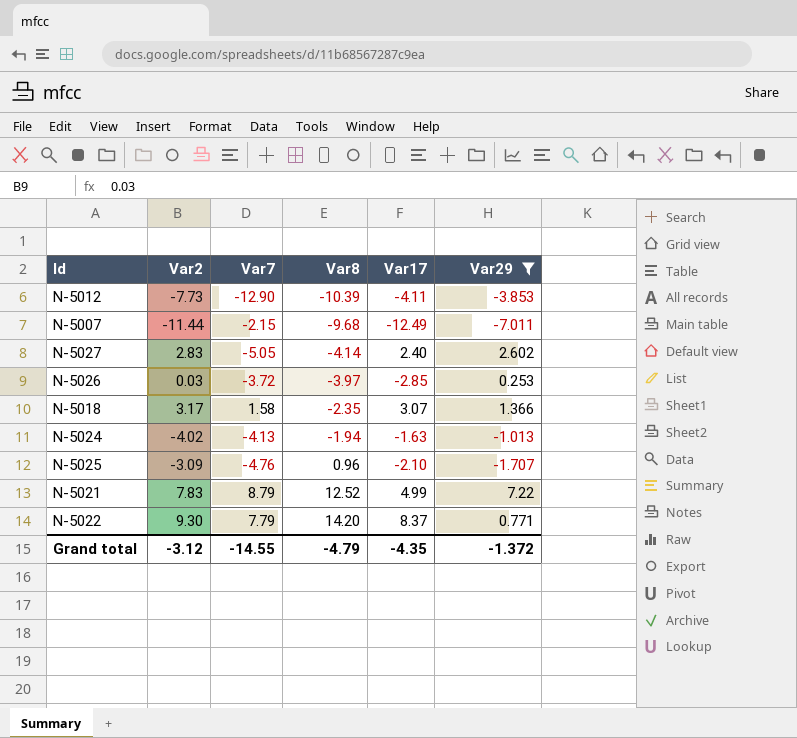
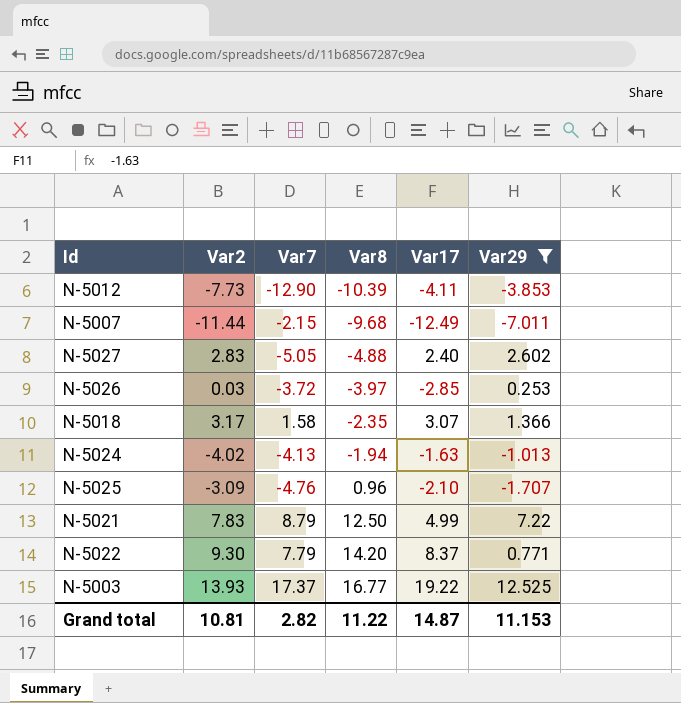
N-5027 | Var8: -4.14 -> -4.88
N-5021 | Var8: 12.52 -> 12.50
row N-5003: none -> 13.93 | 17.37 | 16.77 | 19.22 | 12.525
Grand total | Var2: -3.12 -> 10.81
Grand total | Var7: -14.55 -> 2.82
Grand total | Var8: -4.79 -> 11.22
Grand total | Var17: -4.35 -> 14.87
Grand total | Var29: -1.372 -> 11.153

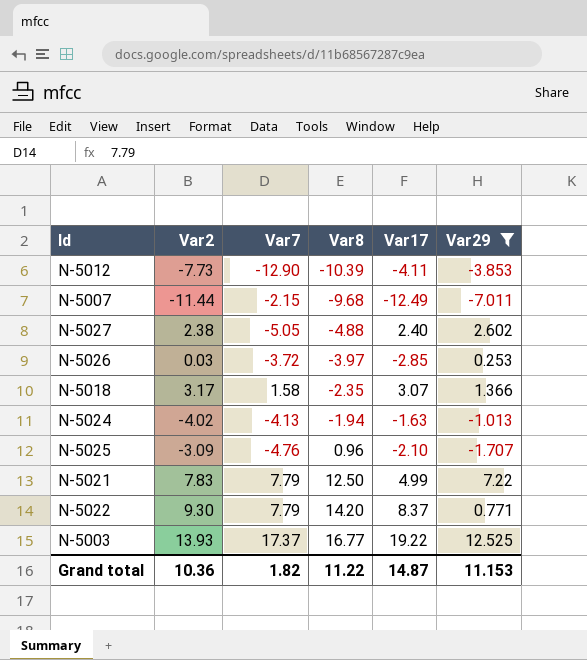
N-5027 | Var2: 2.83 -> 2.38
N-5021 | Var7: 8.79 -> 7.79
Grand total | Var2: 10.81 -> 10.36
Grand total | Var7: 2.82 -> 1.82

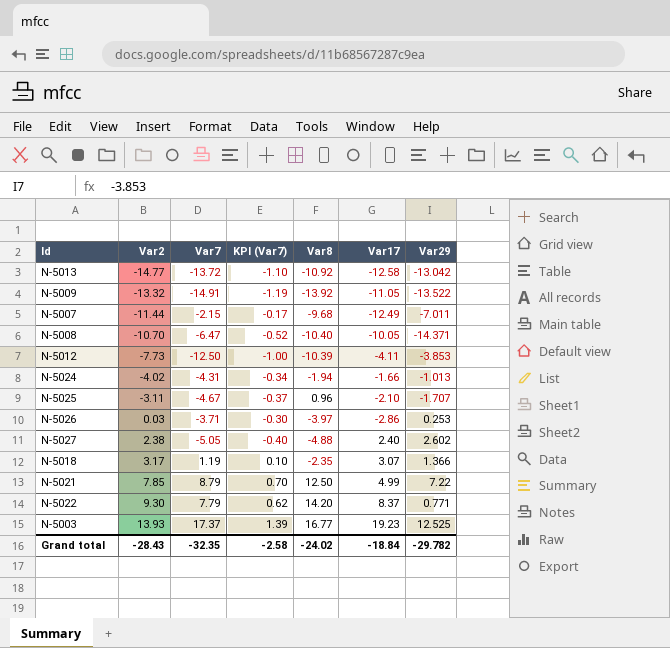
filter: Var29 >= -7.011 -> none
row order: Var8 ascending -> Var2 ascending
column KPI (Var7) | formula: none -> [Var7] * 0.08
N-5012 | Var7: -12.90 -> -12.50
N-5024 | Var7: -4.13 -> -4.31
N-5024 | Var17: -1.63 -> -1.66
N-5025 | Var2: -3.09 -> -3.11
N-5025 | Var7: -4.76 -> -4.67
N-5026 | Var7: -3.72 -> -3.71
N-5026 | Var17: -2.85 -> -2.86
N-5018 | Var7: 1.58 -> 1.19
N-5021 | Var2: 7.83 -> 7.85
N-5021 | Var7: 7.79 -> 8.79
N-5003 | Var17: 19.22 -> 19.23
Grand total | Var2: 10.36 -> -28.43
Grand total | Var7: 1.82 -> -32.35
Grand total | Var8: 11.22 -> -24.02
Grand total | Var17: 14.87 -> -18.84
Grand total | Var29: 11.153 -> -29.782

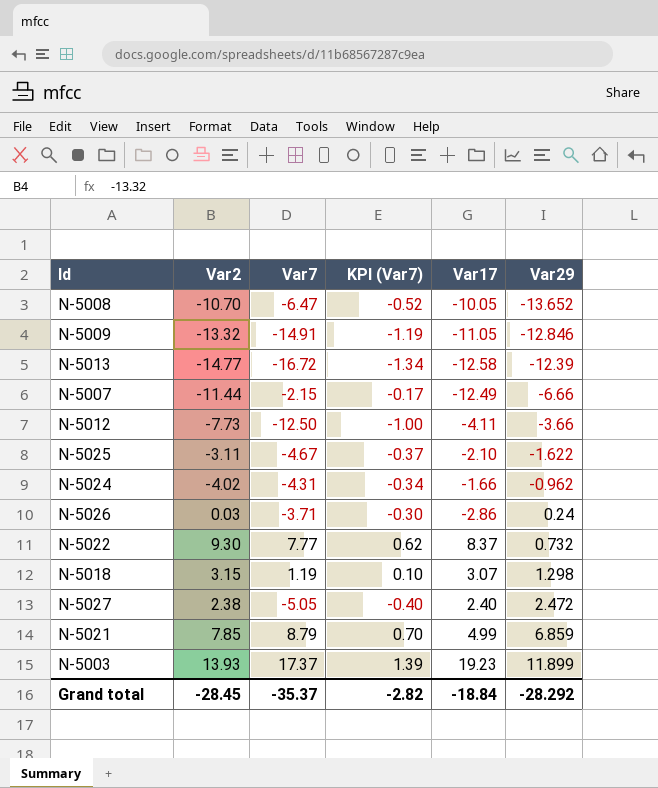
row order: Var2 ascending -> Var29 ascending
column Var8 | position: 5 -> none
N-5008 | Var29: -14.371 -> -13.652
N-5009 | Var29: -13.522 -> -12.846
N-5013 | Var7: -13.72 -> -16.72
N-5013 | KPI (Var7): -1.10 -> -1.34
N-5013 | Var29: -13.042 -> -12.39
N-5007 | Var29: -7.011 -> -6.66
N-5012 | Var29: -3.853 -> -3.66
N-5025 | Var29: -1.707 -> -1.622
N-5024 | Var29: -1.013 -> -0.962
N-5026 | Var29: 0.253 -> 0.24
N-5022 | Var7: 7.79 -> 7.77
N-5022 | Var29: 0.771 -> 0.732
N-5018 | Var2: 3.17 -> 3.15
N-5018 | Var29: 1.366 -> 1.298
N-5027 | Var29: 2.602 -> 2.472
N-5021 | Var29: 7.22 -> 6.859
N-5003 | Var29: 12.525 -> 11.899
Grand total | Var2: -28.43 -> -28.45
Grand total | Var7: -32.35 -> -35.37
Grand total | KPI (Var7): -2.58 -> -2.82
Grand total | Var29: -29.782 -> -28.292

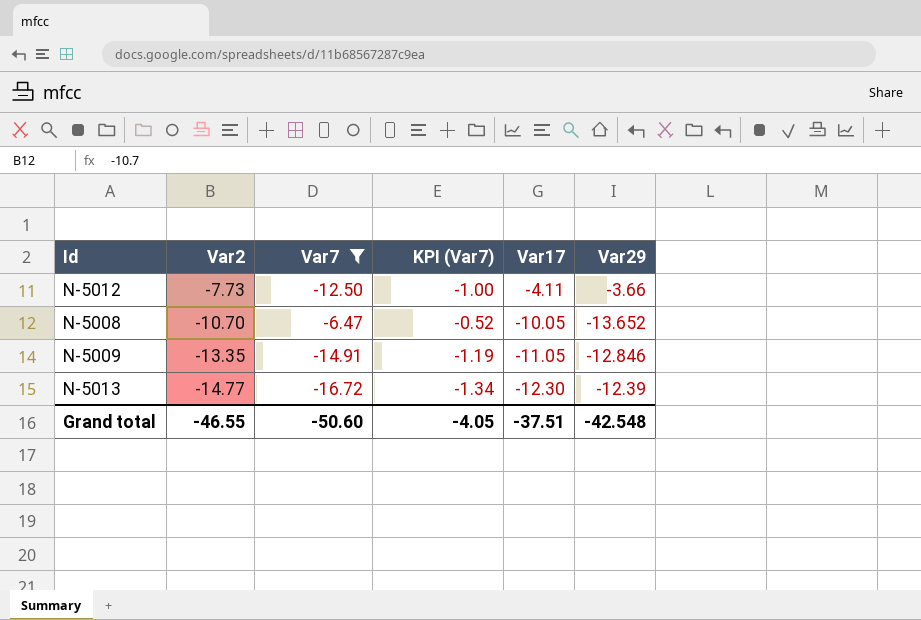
filter: none -> Var7 <= -6.47
row order: Var29 ascending -> Var2 descending
N-5009 | Var2: -13.32 -> -13.35
N-5013 | Var17: -12.58 -> -12.30
Grand total | Var2: -28.45 -> -46.55
Grand total | Var7: -35.37 -> -50.60
Grand total | KPI (Var7): -2.82 -> -4.05
Grand total | Var17: -18.84 -> -37.51
Grand total | Var29: -28.292 -> -42.548

